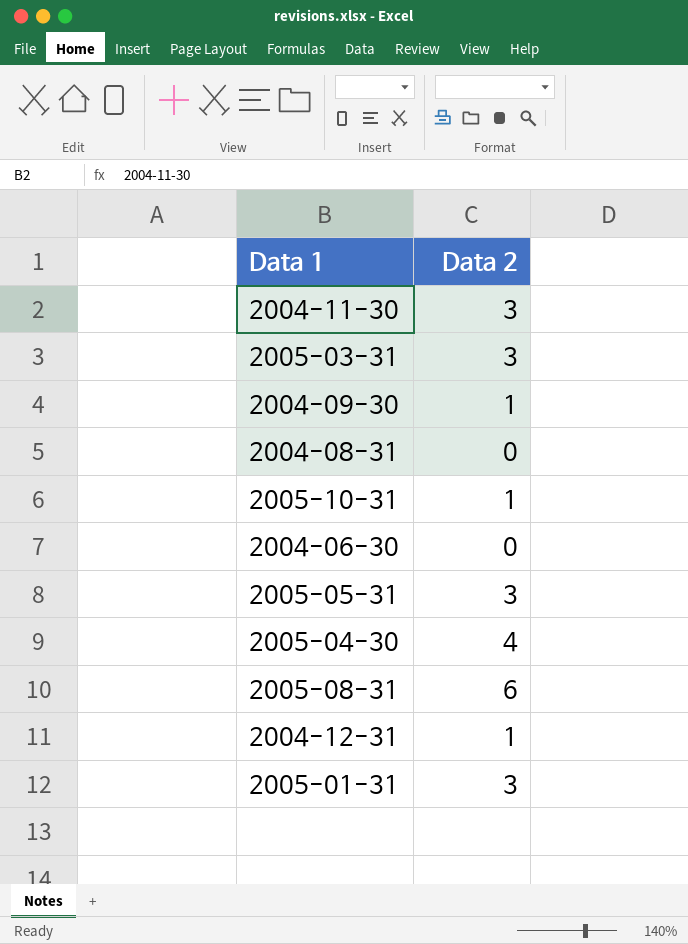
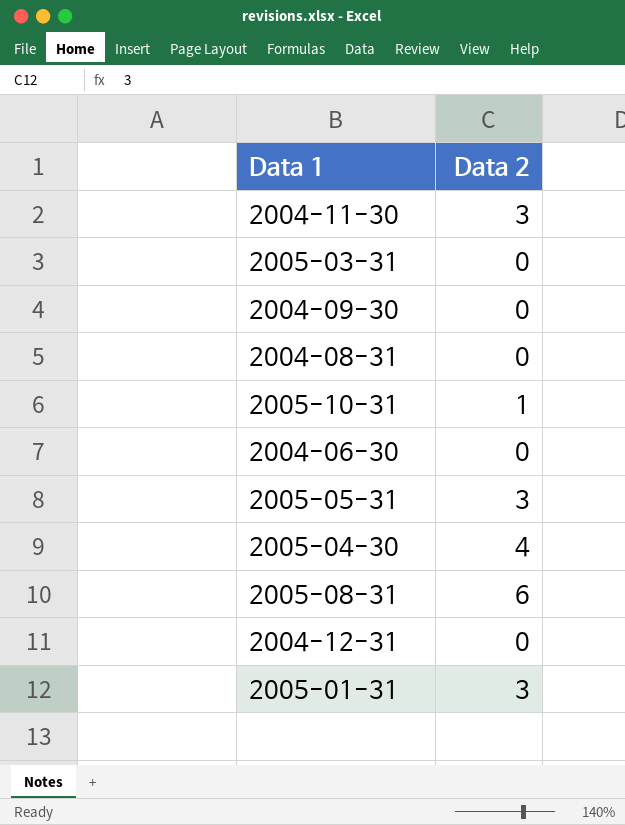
2005-03-31 | Data 2: 3 -> 0
2004-09-30 | Data 2: 1 -> 0
2004-12-31 | Data 2: 1 -> 0

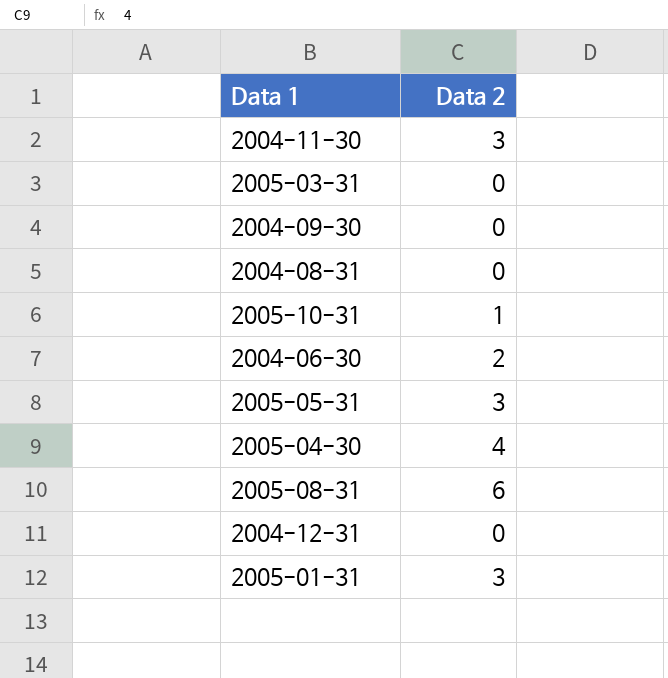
2004-06-30 | Data 2: 0 -> 2

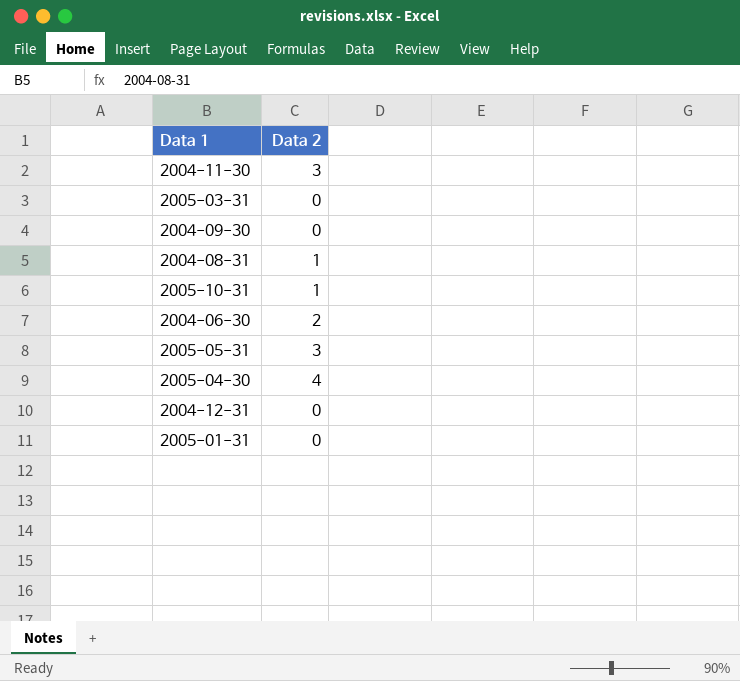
row 2005-08-31: 6 -> none
2004-08-31 | Data 2: 0 -> 1
2005-01-31 | Data 2: 3 -> 0

